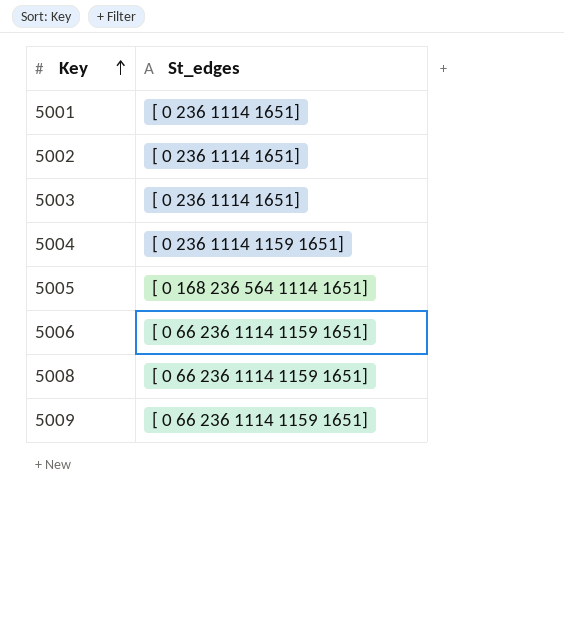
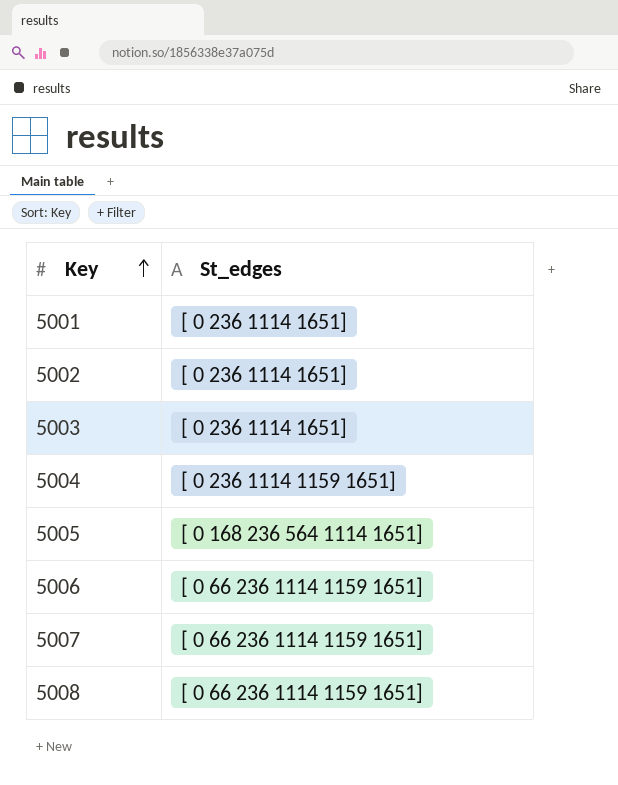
row 5009: [ 0 66 236 1114 1159 1651] -> none
row 5007: none -> [ 0 66 236 1114 1159 1651]

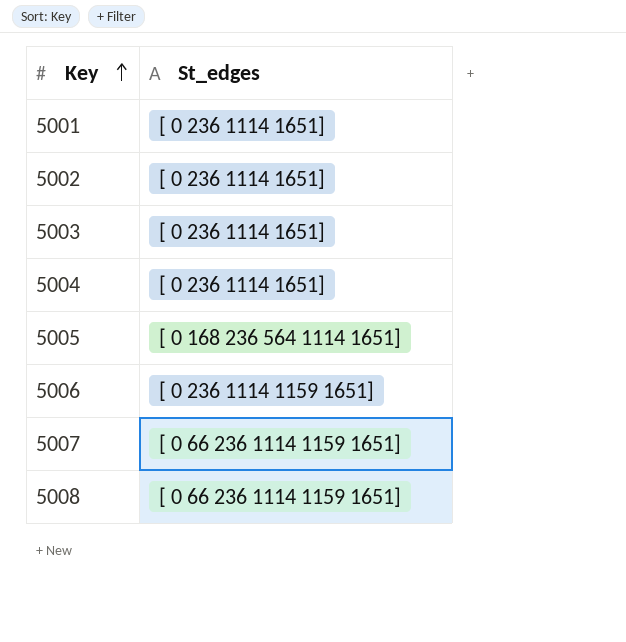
5004 | St_edges: [ 0 236 1114 1159 1651] -> [ 0 236 1114 1651]
5006 | St_edges: [ 0 66 236 1114 1159 1651] -> [ 0 236 1114 1159 1651]

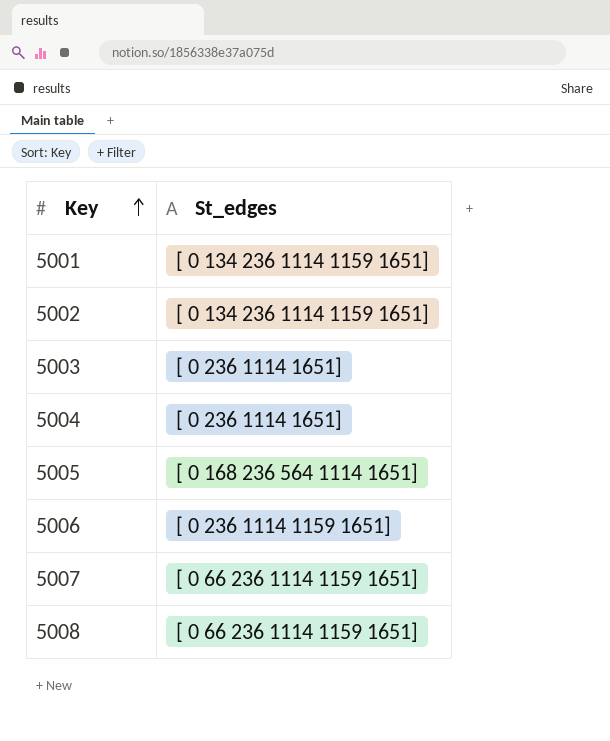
5001 | St_edges: [ 0 236 1114 1651] -> [ 0 134 236 1114 1159 1651]
5002 | St_edges: [ 0 236 1114 1651] -> [ 0 134 236 1114 1159 1651]

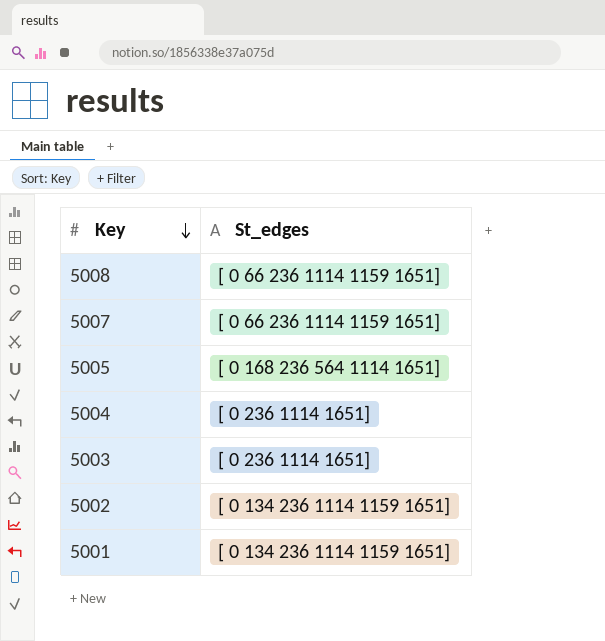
row order: Key ascending -> Key descending
row 5006: [ 0 236 1114 1159 1651] -> none

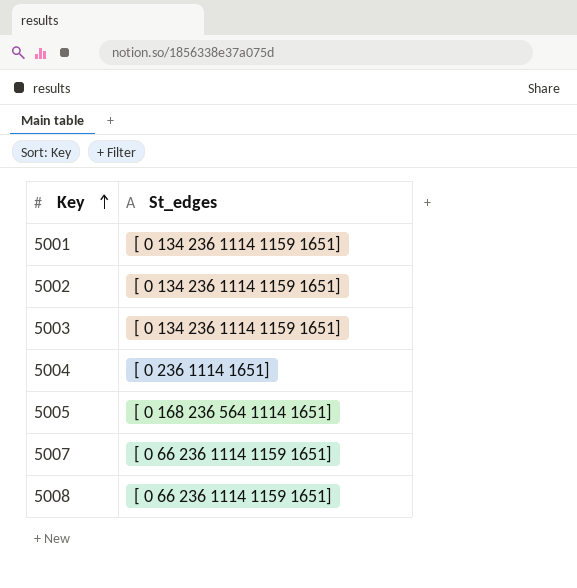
row order: Key descending -> Key ascending
5003 | St_edges: [ 0 236 1114 1651] -> [ 0 134 236 1114 1159 1651]

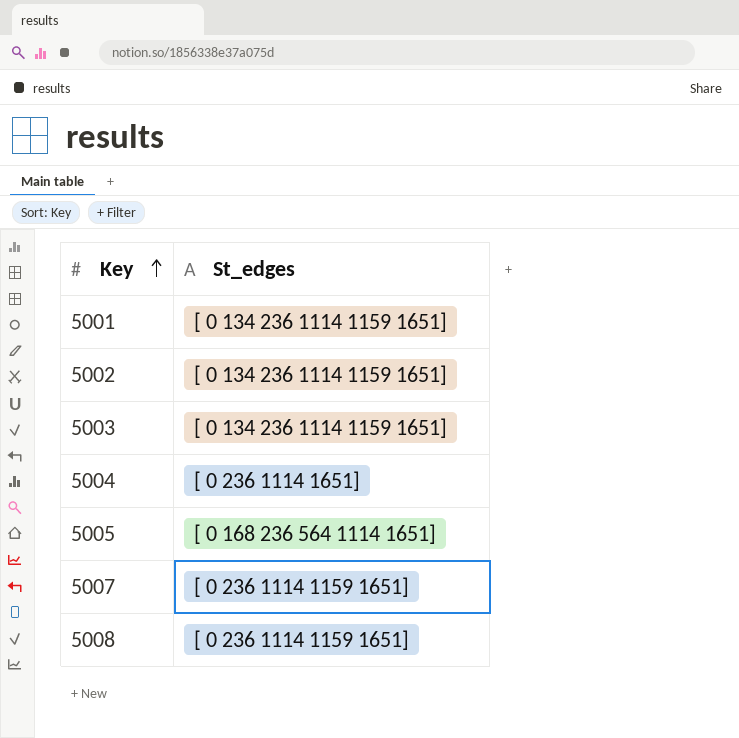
5007 | St_edges: [ 0 66 236 1114 1159 1651] -> [ 0 236 1114 1159 1651]
5008 | St_edges: [ 0 66 236 1114 1159 1651] -> [ 0 236 1114 1159 1651]

